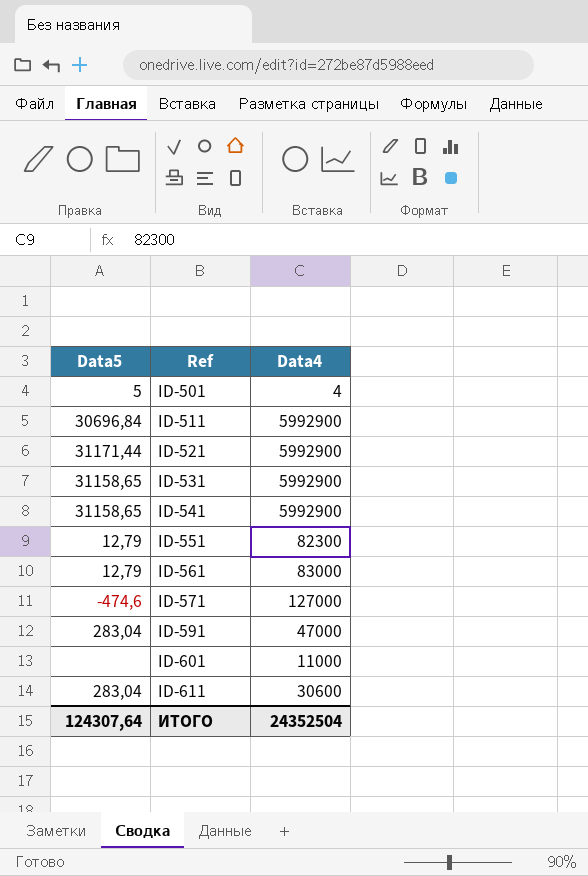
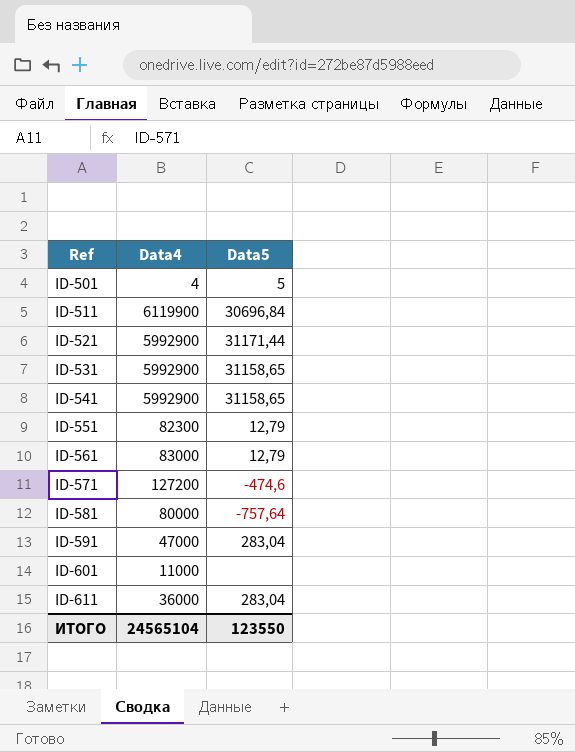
column Data5 | position: 1 -> 3
ID-511 | Data4: 5992900 -> 6119900
ID-571 | Data4: 127000 -> 127200
row ID-581: none -> 80000 | -757,64
ID-611 | Data4: 30600 -> 36000
ИТОГО | Data4: 24352504 -> 24565104
ИТОГО | Data5: 124307,64 -> 123550

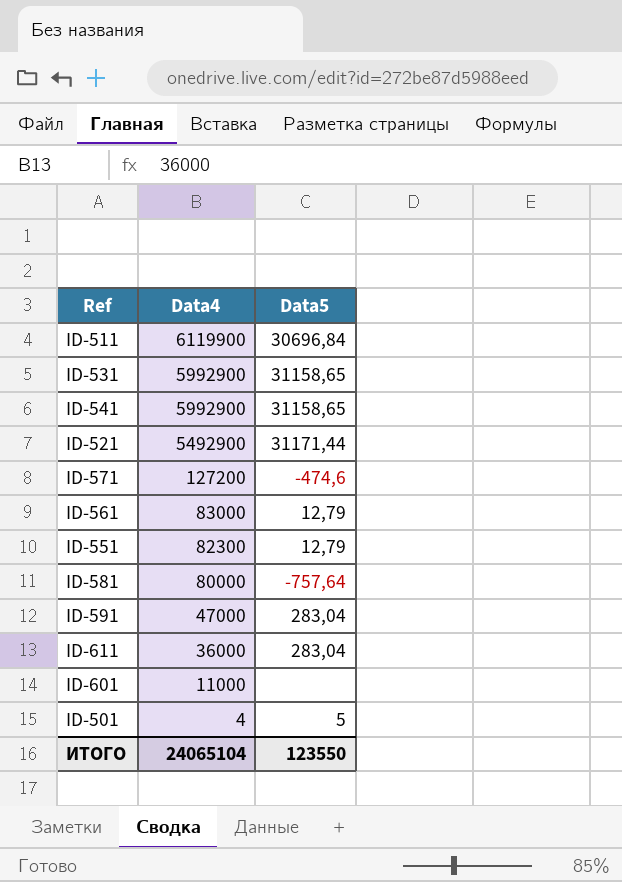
row order: Ref ascending -> Data4 descending
ID-521 | Data4: 5992900 -> 5492900
ИТОГО | Data4: 24565104 -> 24065104

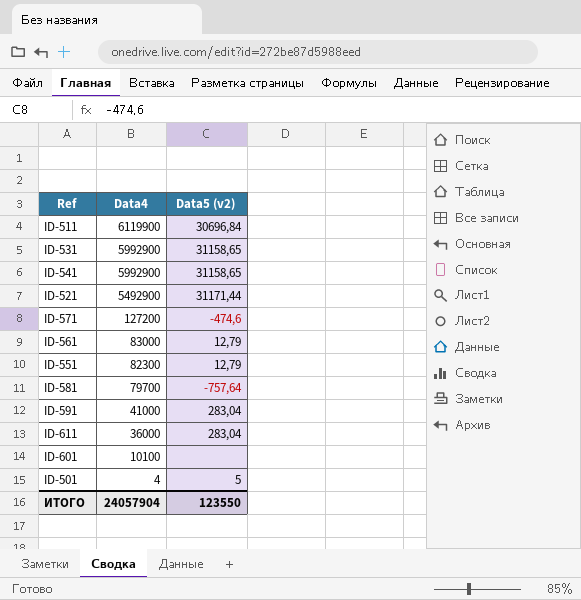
column name: Data5 -> Data5 (v2)
ID-581 | Data4: 80000 -> 79700
ID-591 | Data4: 47000 -> 41000
ID-601 | Data4: 11000 -> 10100
ИТОГО | Data4: 24065104 -> 24057904

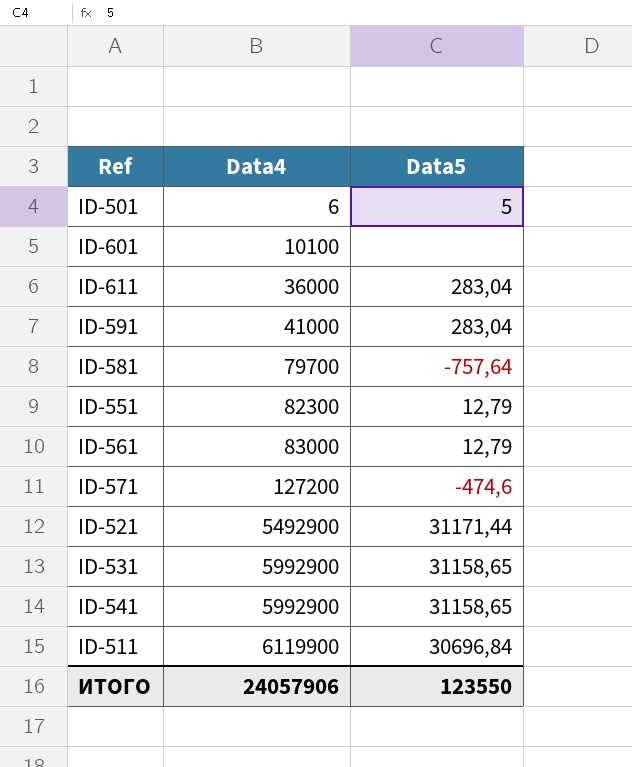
row order: Data4 descending -> Data4 ascending
column name: Data5 (v2) -> Data5
ID-501 | Data4: 4 -> 6
ИТОГО | Data4: 24057904 -> 24057906

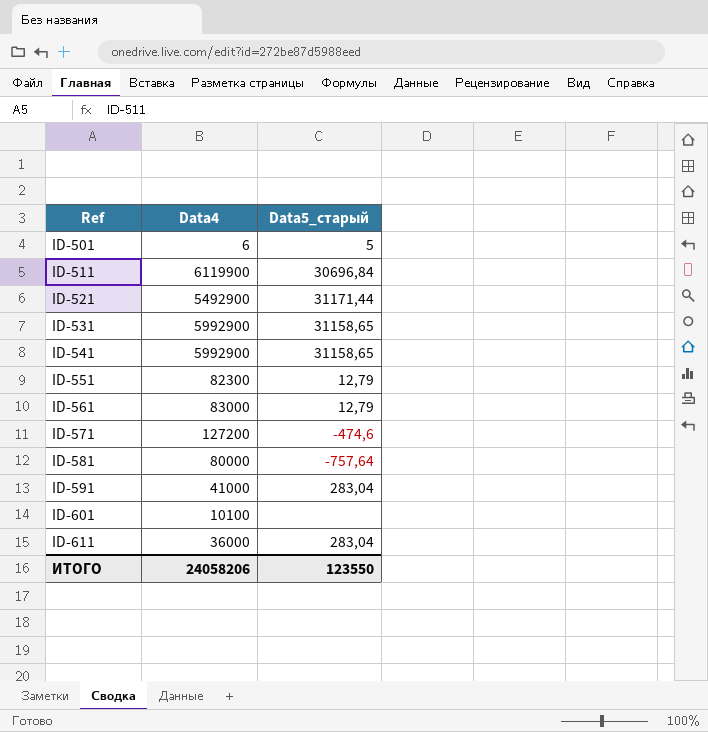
row order: Data4 ascending -> Ref ascending
column name: Data5 -> Data5_старый
ID-581 | Data4: 79700 -> 80000
ИТОГО | Data4: 24057906 -> 24058206

